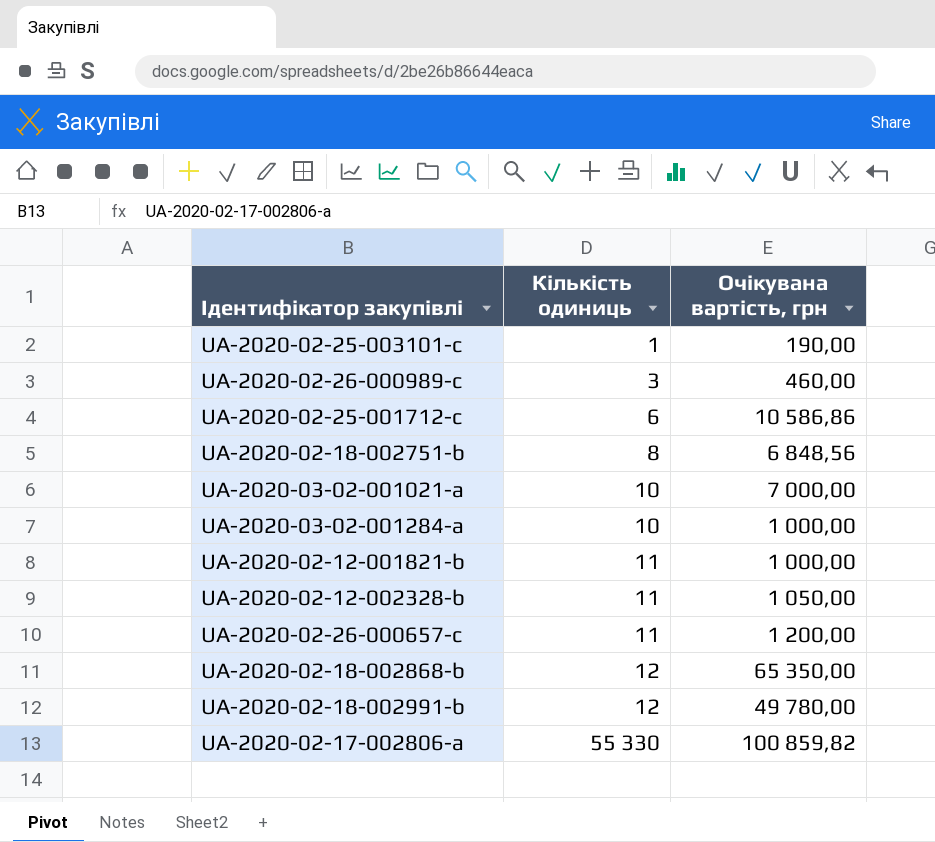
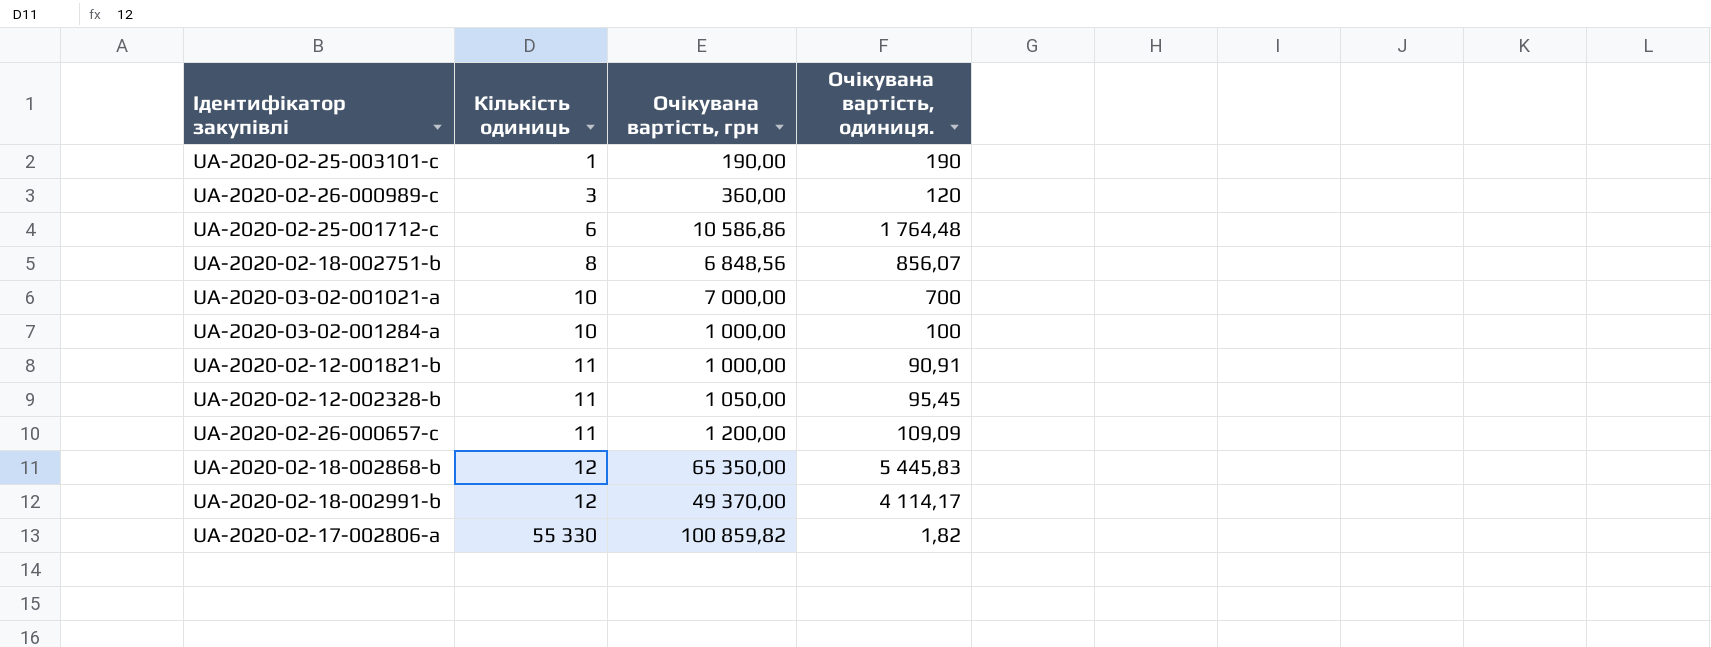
column Очікувана вартість, одиниця. | formula: none -> [Очікувана вартість, грн] / [Кількість одиниць]
UA-2020-02-26-000989-c | Очікувана вартість, грн: 460,00 -> 360,00
UA-2020-02-18-002991-b | Очікувана вартість, грн: 49 780,00 -> 49 370,00

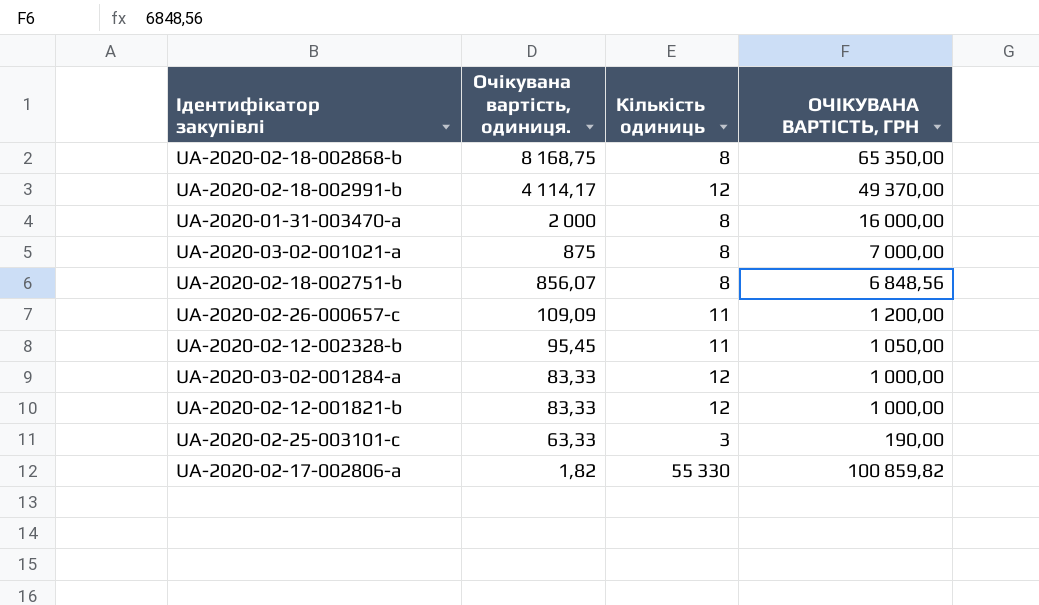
row order: Кількість одиниць ascending -> Очікувана вартість, одиниця. descending
column Очікувана вартість, одиниця. | position: 4 -> 2
column name: Очікувана вартість, грн -> ОЧІКУВАНА ВАРТІСТЬ, ГРН
row UA-2020-02-26-000989-c: 3 | 360,00 | 120 -> none
row UA-2020-02-25-001712-c: 6 | 10 586,86 | 1 764,48 -> none
UA-2020-02-18-002868-b | Очікувана вартість, одиниця.: 5 445,83 -> 8 168,75
UA-2020-02-18-002868-b | Кількість одиниць: 12 -> 8
row UA-2020-01-31-003470-a: none -> 2 000 | 8 | 16 000,00
UA-2020-03-02-001021-a | Очікувана вартість, одиниця.: 700 -> 875
UA-2020-03-02-001021-a | Кількість одиниць: 10 -> 8
UA-2020-03-02-001284-a | Очікувана вартість, одиниця.: 100 -> 83,33
UA-2020-03-02-001284-a | Кількість одиниць: 10 -> 12
UA-2020-02-12-001821-b | Очікувана вартість, одиниця.: 90,91 -> 83,33
UA-2020-02-12-001821-b | Кількість одиниць: 11 -> 12
UA-2020-02-25-003101-c | Очікувана вартість, одиниця.: 190 -> 63,33
UA-2020-02-25-003101-c | Кількість одиниць: 1 -> 3

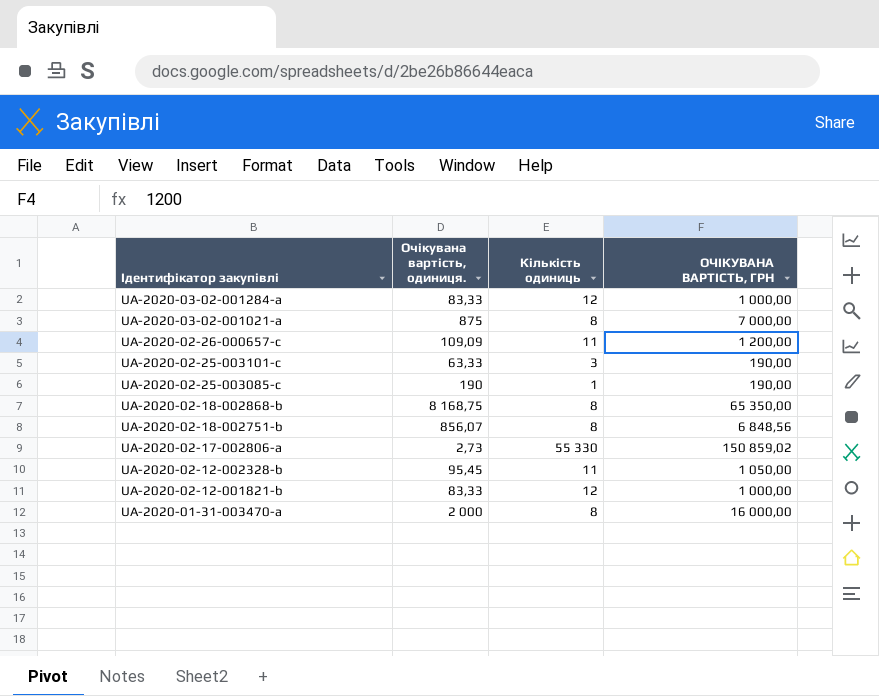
row order: Очікувана вартість, одиниця. descending -> Ідентифікатор закупівлі descending
row UA-2020-02-18-002991-b: 4 114,17 | 12 | 49 370,00 -> none
row UA-2020-02-25-003085-c: none -> 190 | 1 | 190,00
UA-2020-02-17-002806-a | Очікувана вартість, одиниця.: 1,82 -> 2,73
UA-2020-02-17-002806-a | ОЧІКУВАНА ВАРТІСТЬ, ГРН: 100 859,82 -> 150 859,02

